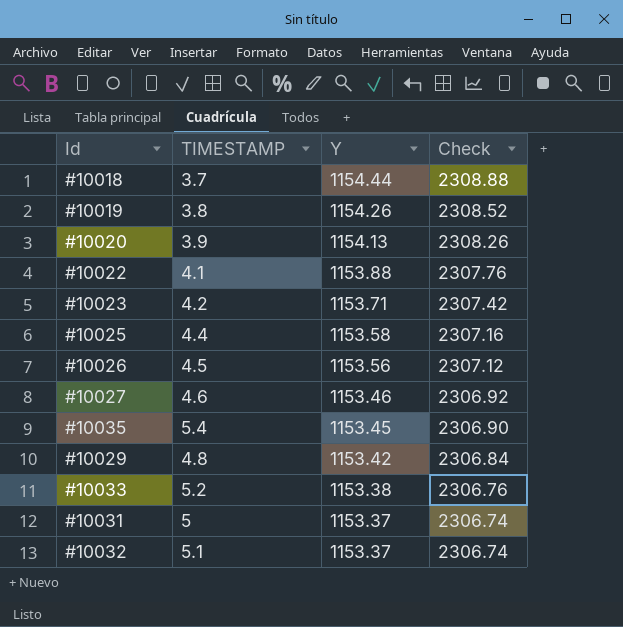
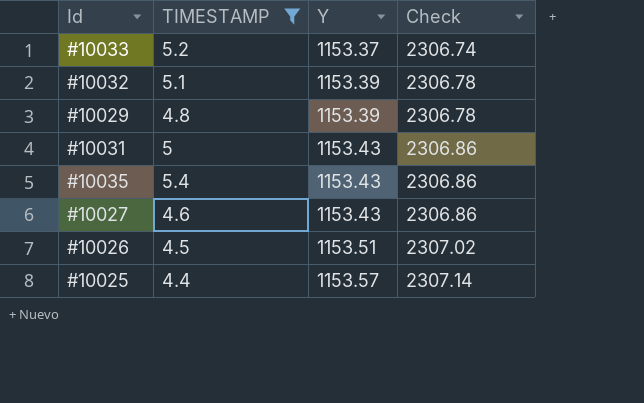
filter: none -> TIMESTAMP >= 4.4
row order: Y descending -> Y ascending
#10033 | Y: 1153.38 -> 1153.37
#10033 | Check: 2306.76 -> 2306.74
#10032 | Y: 1153.37 -> 1153.39
#10032 | Check: 2306.74 -> 2306.78
#10029 | Y: 1153.42 -> 1153.39
#10029 | Check: 2306.84 -> 2306.78
#10031 | Y: 1153.37 -> 1153.43
#10031 | Check: 2306.74 -> 2306.86
#10035 | Y: 1153.45 -> 1153.43
#10035 | Check: 2306.90 -> 2306.86
#10027 | Y: 1153.46 -> 1153.43
#10027 | Check: 2306.92 -> 2306.86
#10026 | Y: 1153.56 -> 1153.51
#10026 | Check: 2307.12 -> 2307.02
#10025 | Y: 1153.58 -> 1153.57
#10025 | Check: 2307.16 -> 2307.14

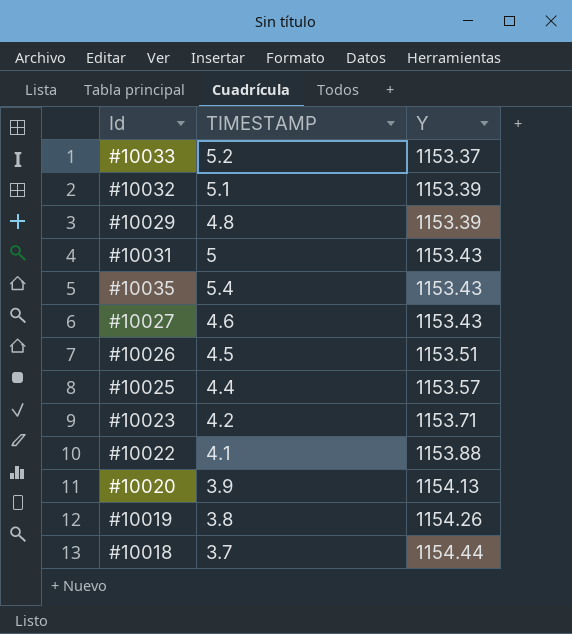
filter: TIMESTAMP >= 4.4 -> none
column Check | formula: [Y] * 2 -> none

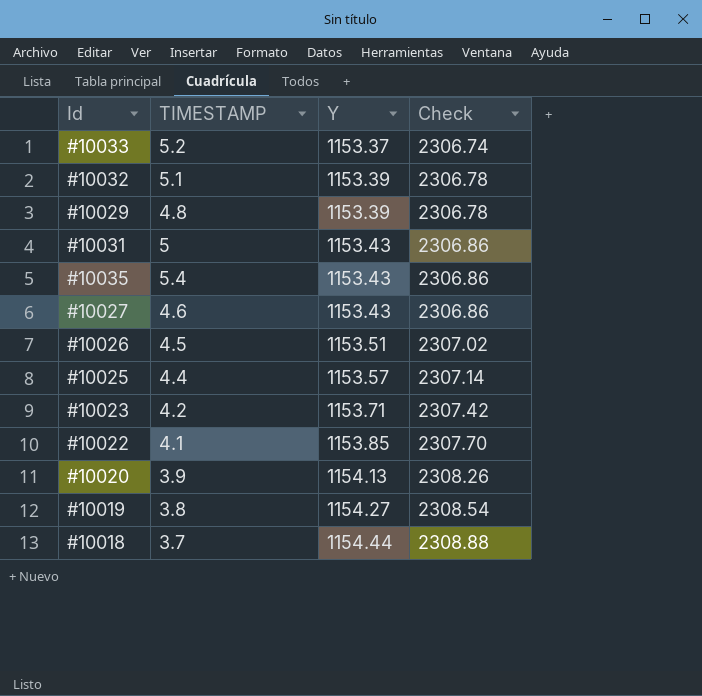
column Check | formula: none -> [Y] * 2
#10022 | Y: 1153.88 -> 1153.85
#10019 | Y: 1154.26 -> 1154.27

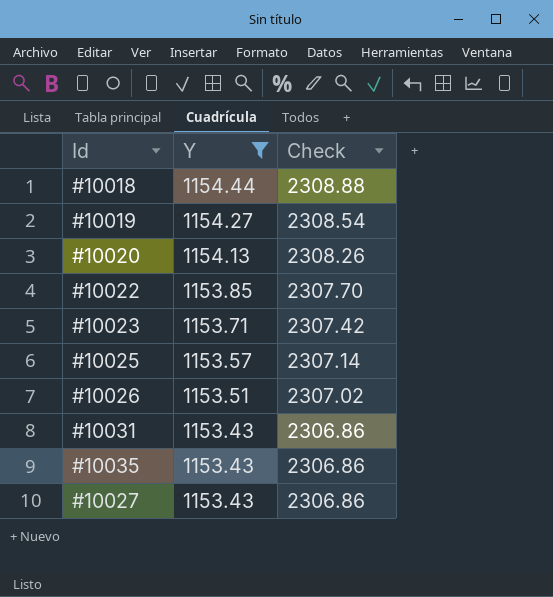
filter: none -> Y >= 1153.43
row order: Y ascending -> Y descending
column TIMESTAMP | position: 2 -> none

